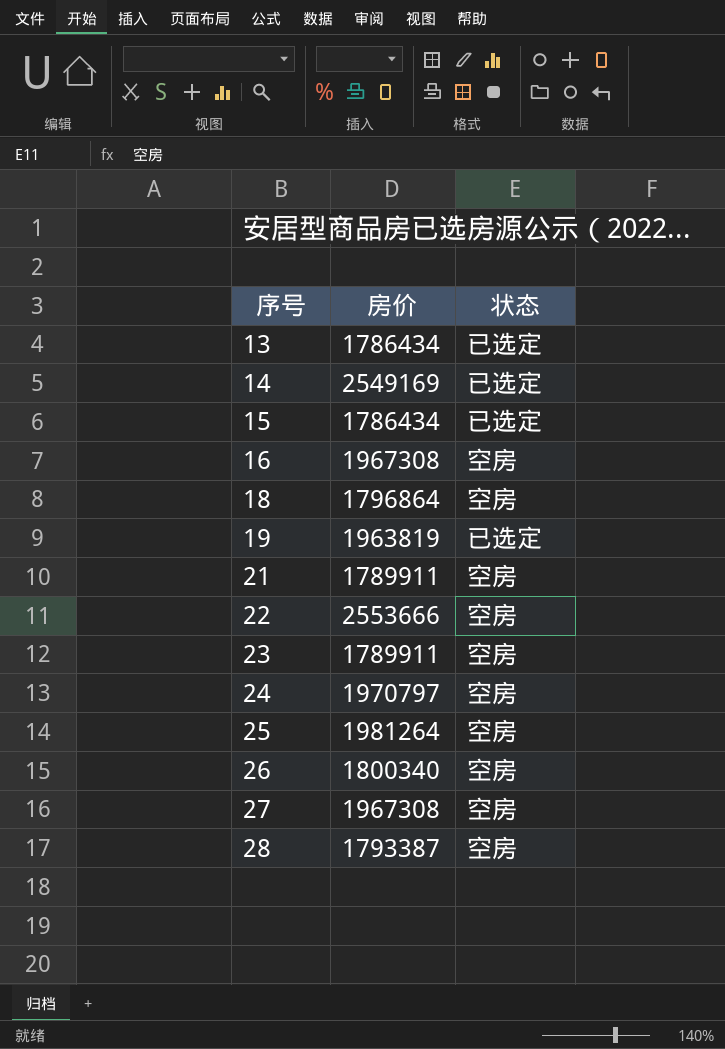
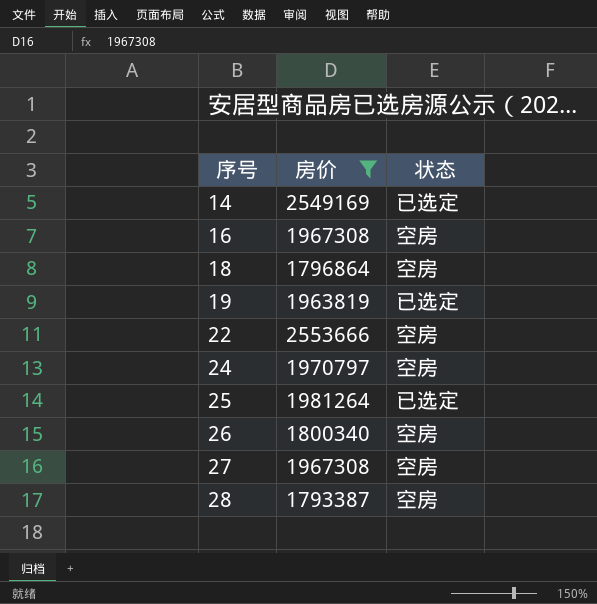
filter: none -> 房价 >= 1793387
25 | 状态: 空房 -> 已选定

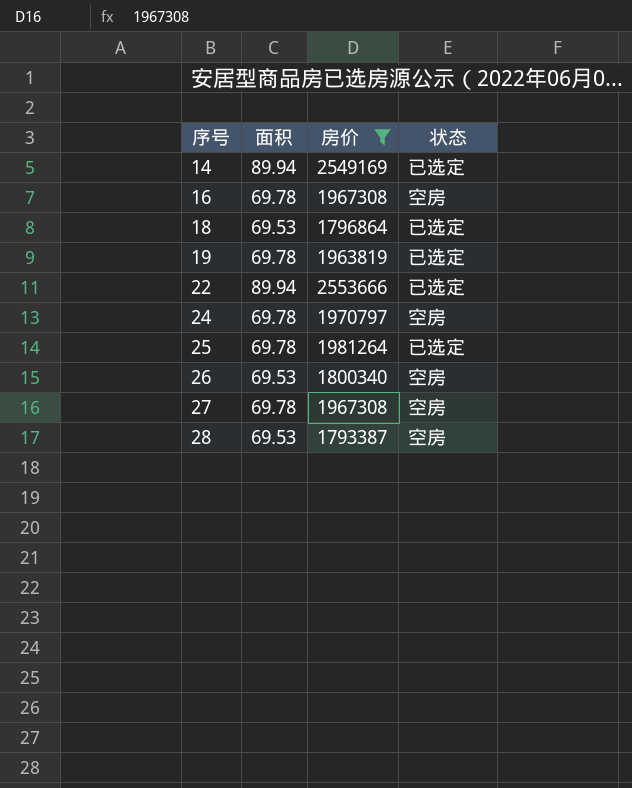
column 面积 | position: none -> 2
18 | 状态: 空房 -> 已选定
22 | 状态: 空房 -> 已选定

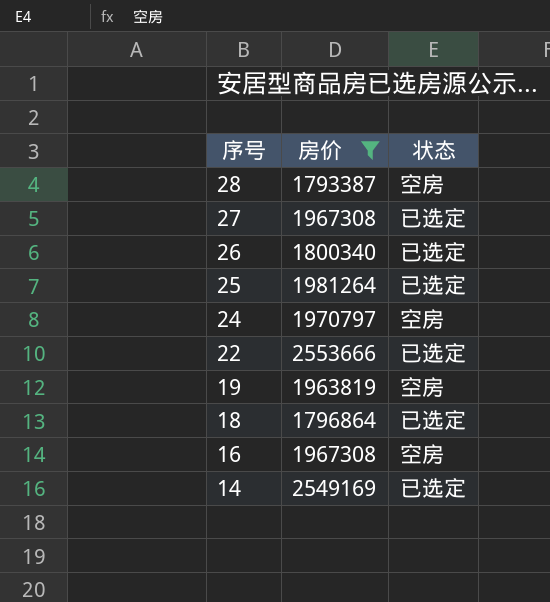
row order: 序号 ascending -> 序号 descending
column 面积 | position: 2 -> none
27 | 状态: 空房 -> 已选定
26 | 状态: 空房 -> 已选定
19 | 状态: 已选定 -> 空房

